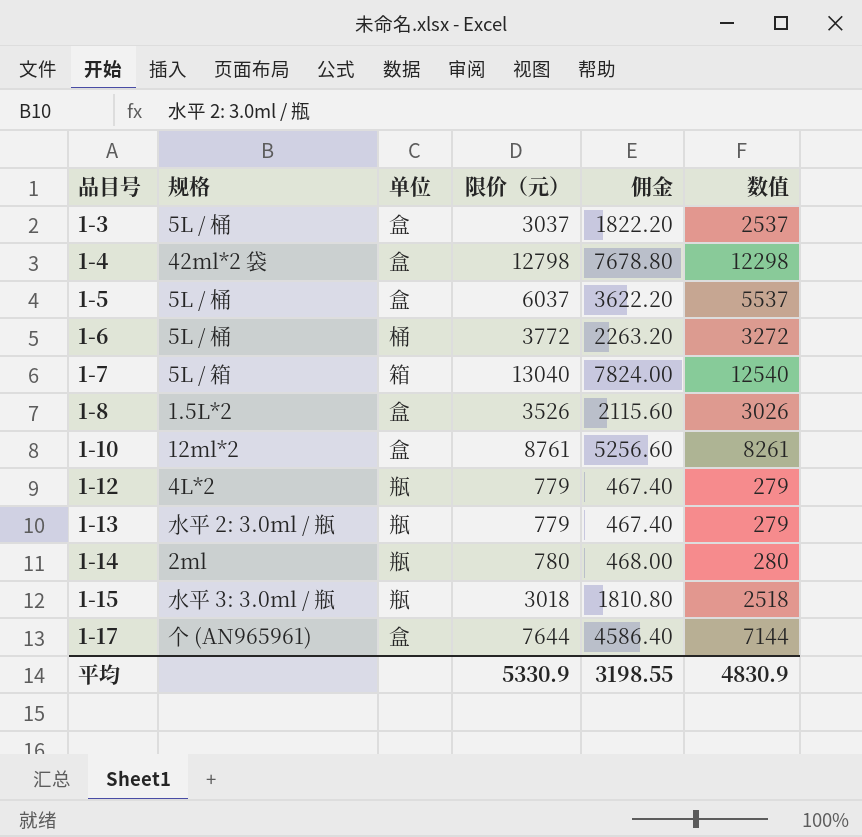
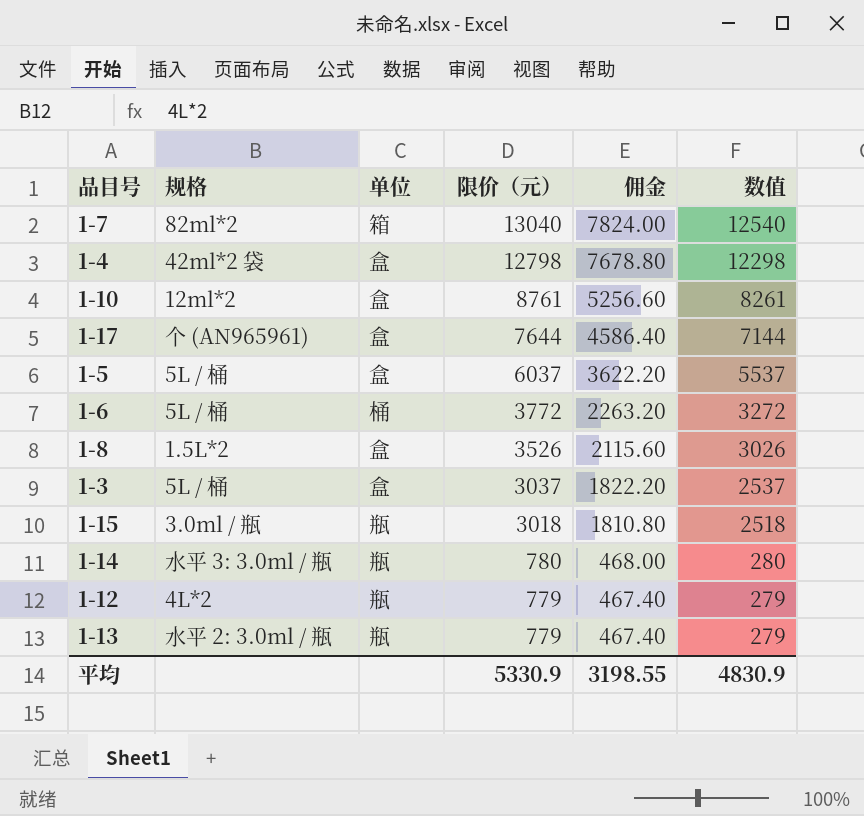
row order: 品目号 ascending -> 限价（元） descending
1-7 | 规格: 5L / 箱 -> 82ml*2
1-15 | 规格: 水平 3: 3.0ml / 瓶 -> 3.0ml / 瓶
1-14 | 规格: 2ml -> 水平 3: 3.0ml / 瓶

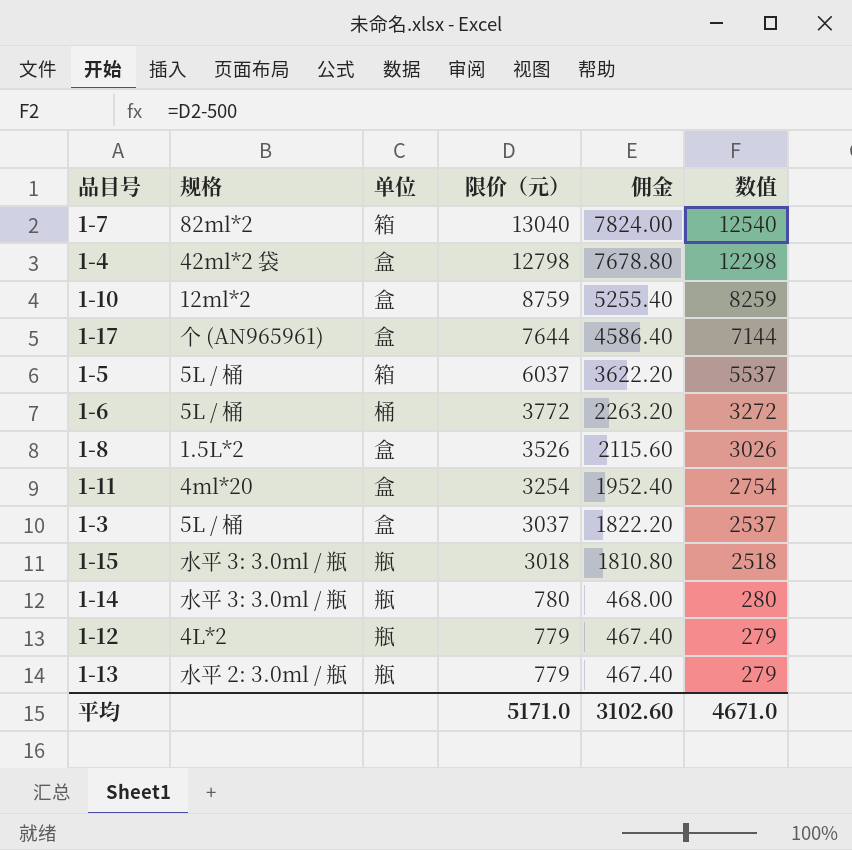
1-10 | 限价（元）: 8761 -> 8759
1-10 | 佣金: 5256.60 -> 5255.40
1-10 | 数值: 8261 -> 8259
1-5 | 单位: 盒 -> 箱
row 1-11: none -> 4ml*20 | 盒 | 3254 | 1952.40 | 2754
1-15 | 规格: 3.0ml / 瓶 -> 水平 3: 3.0ml / 瓶
平均 | 限价（元）: 5330.9 -> 5171.0
平均 | 佣金: 3198.55 -> 3102.60
平均 | 数值: 4830.9 -> 4671.0

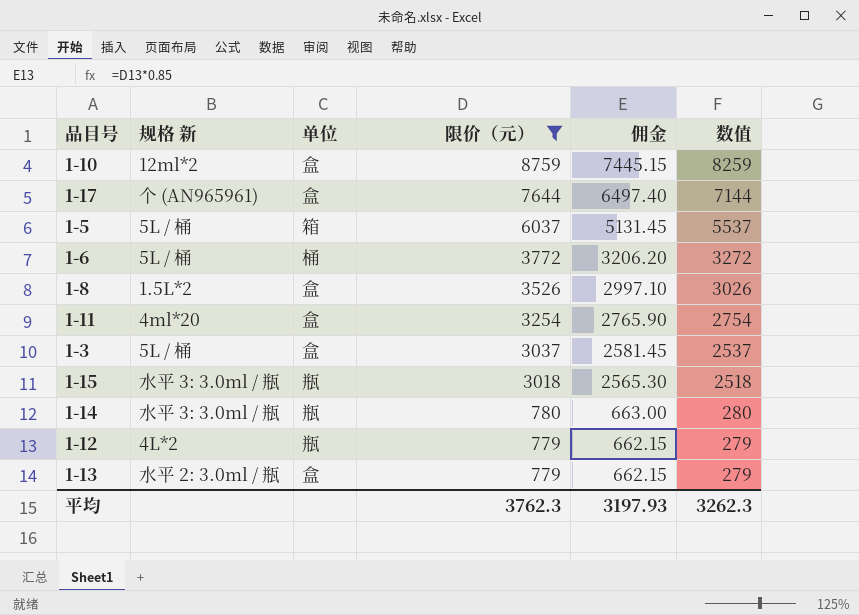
filter: none -> 限价（元） <= 8759
column name: 规格 -> 规格 新
column 佣金 | formula: [限价（元）] * 0.6 -> [限价（元）] * 0.85
1-13 | 单位: 瓶 -> 盒
平均 | 限价（元）: 5171.0 -> 3762.3
平均 | 佣金: 3102.60 -> 3197.93
平均 | 数值: 4671.0 -> 3262.3

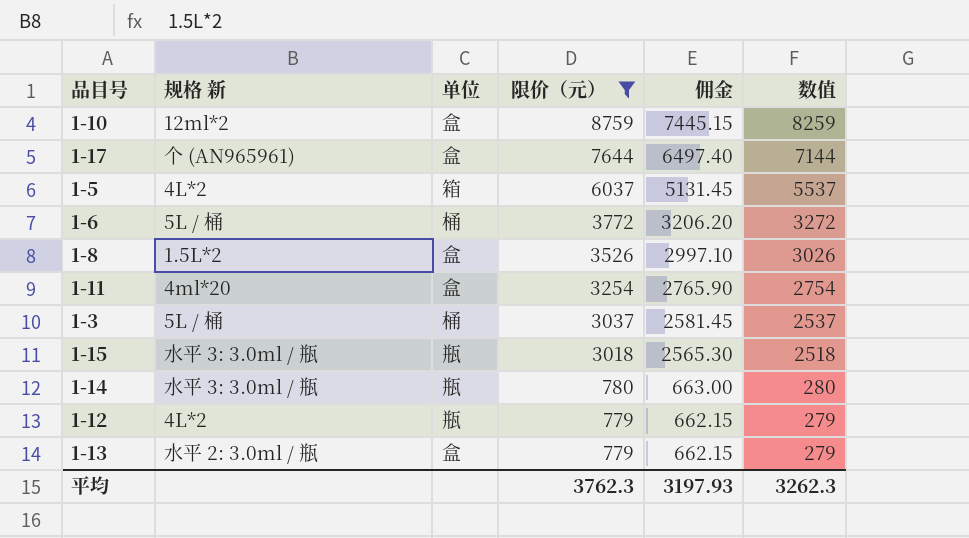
1-5 | 规格 新: 5L / 桶 -> 4L*2
1-3 | 单位: 盒 -> 桶

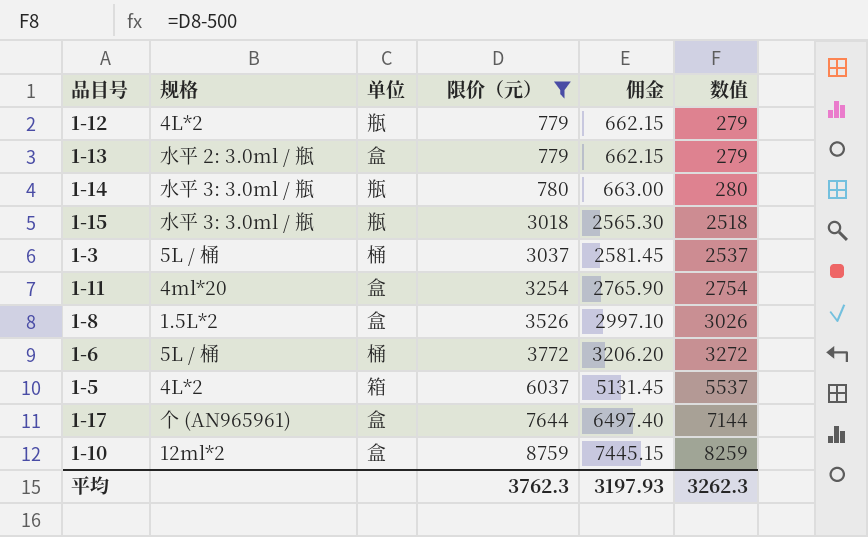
row order: 限价（元） descending -> 限价（元） ascending
column name: 规格 新 -> 规格

